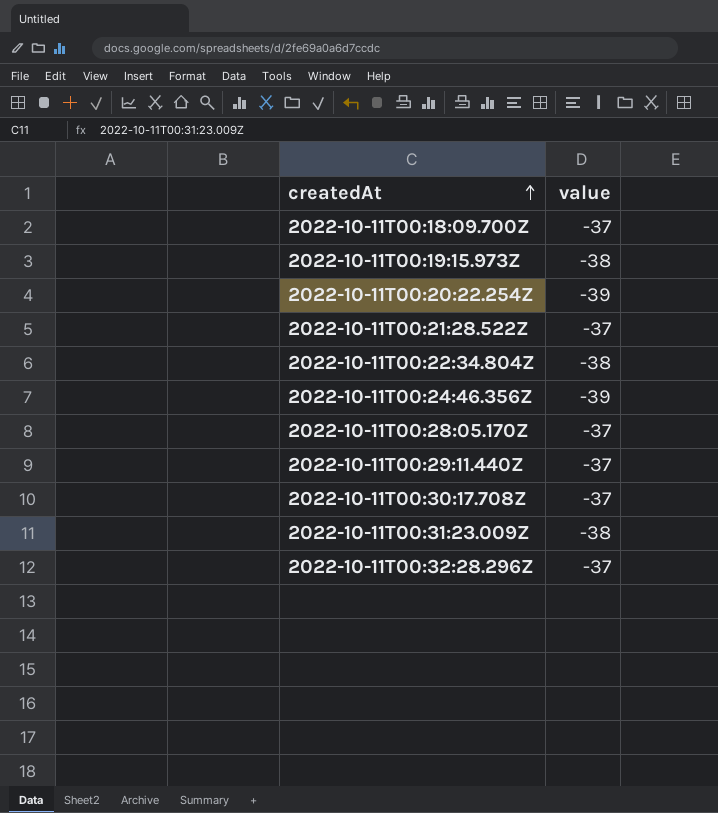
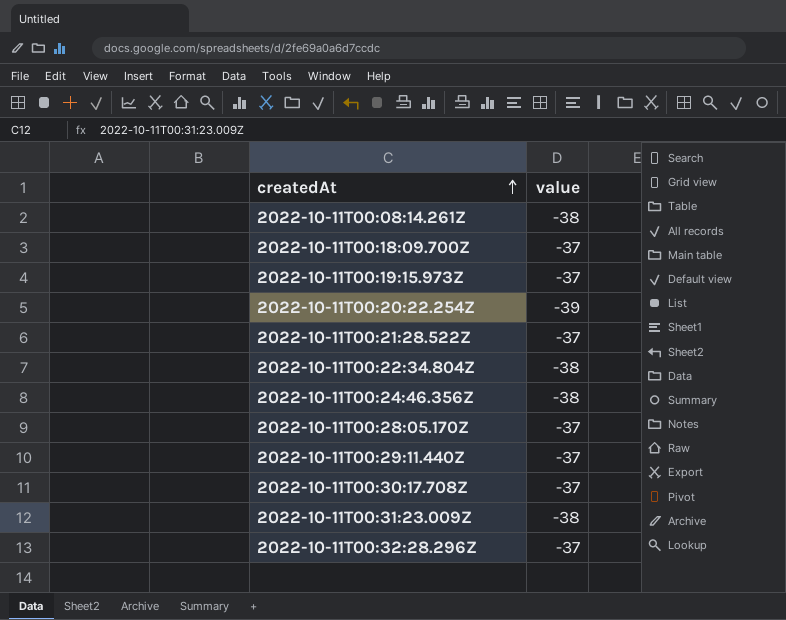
row 2022-10-11T00:08:14.261Z: none -> -38
2022-10-11T00:19:15.973Z | value: -38 -> -37
2022-10-11T00:24:46.356Z | value: -39 -> -38

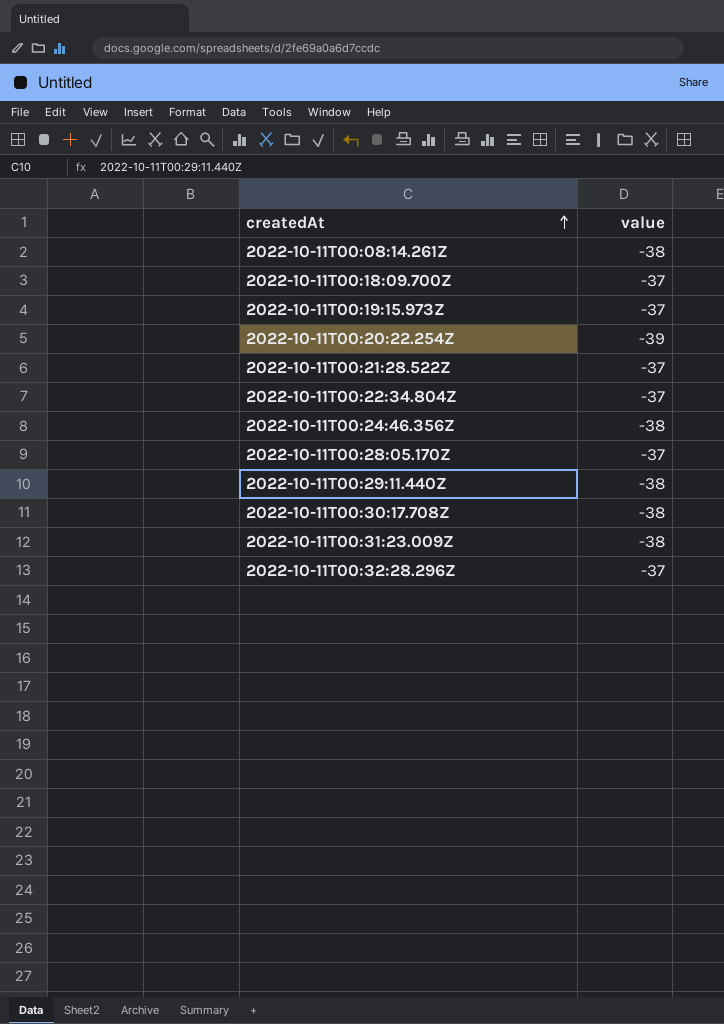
2022-10-11T00:22:34.804Z | value: -38 -> -37
2022-10-11T00:29:11.440Z | value: -37 -> -38
2022-10-11T00:30:17.708Z | value: -37 -> -38

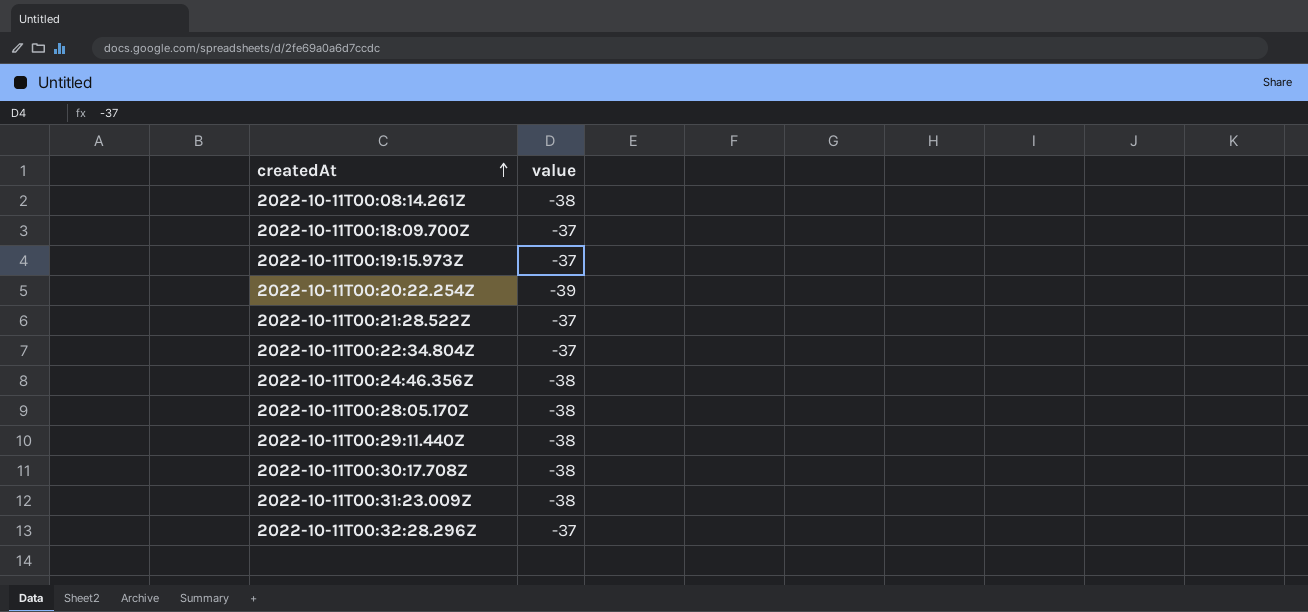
2022-10-11T00:28:05.170Z | value: -37 -> -38

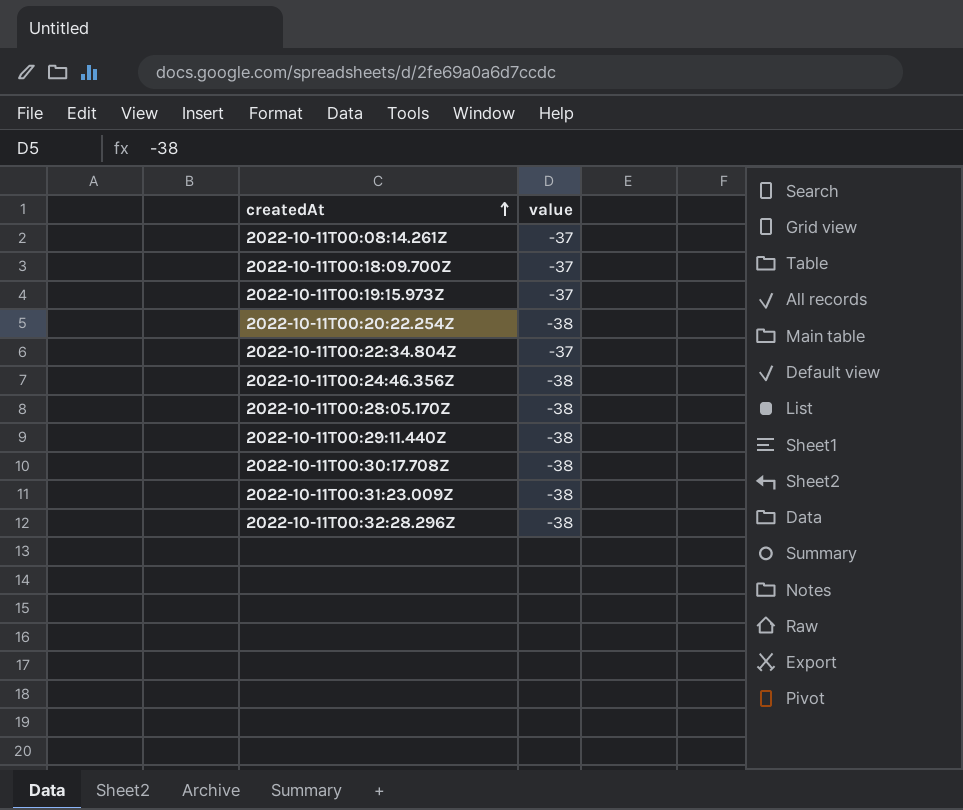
row 2022-10-11T00:21:28.522Z: -37 -> none
2022-10-11T00:08:14.261Z | value: -38 -> -37
2022-10-11T00:20:22.254Z | value: -39 -> -38
2022-10-11T00:32:28.296Z | value: -37 -> -38

